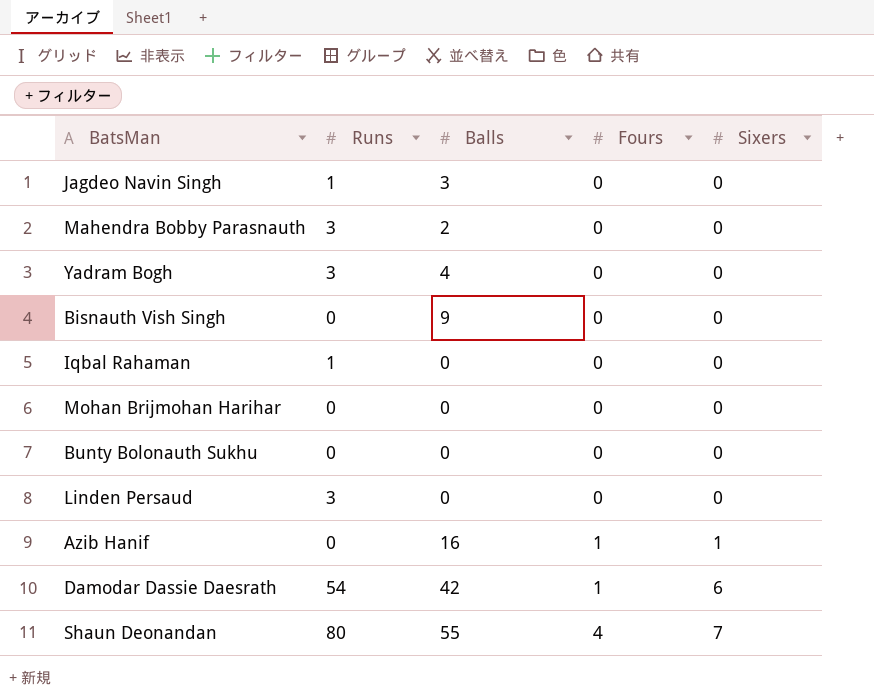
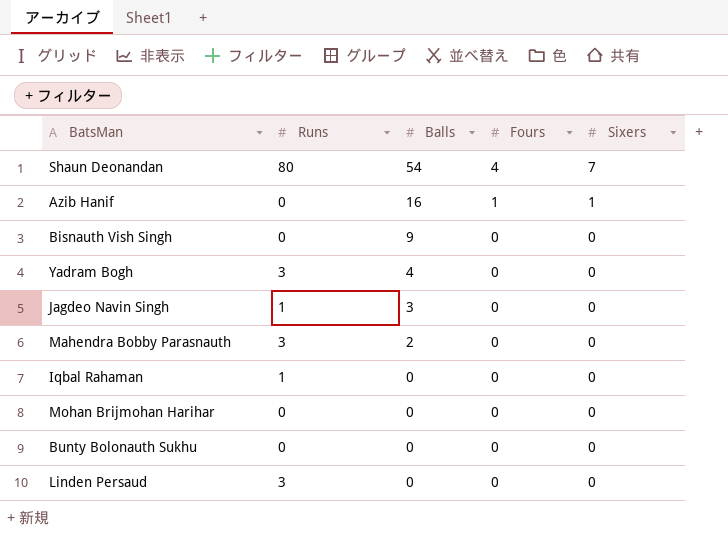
row order: Fours ascending -> Balls descending
row Damodar Dassie Daesrath: 54 | 42 | 1 | 6 -> none
Shaun Deonandan | Balls: 55 -> 54

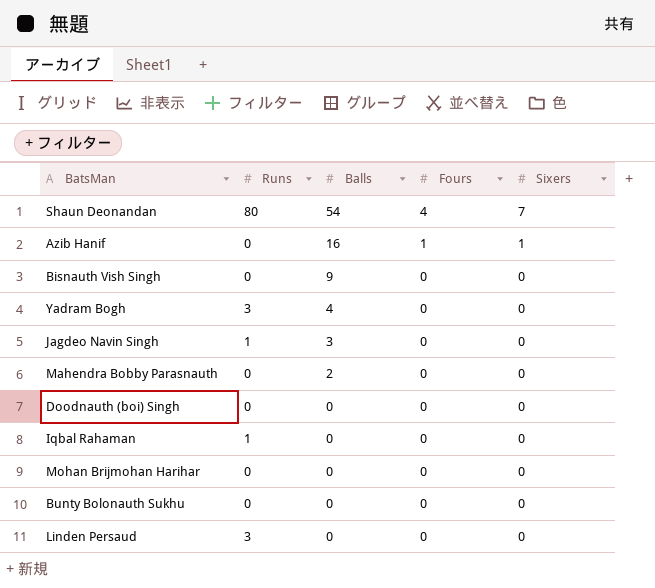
Mahendra Bobby Parasnauth | Runs: 3 -> 0
row Doodnauth (boi) Singh: none -> 0 | 0 | 0 | 0

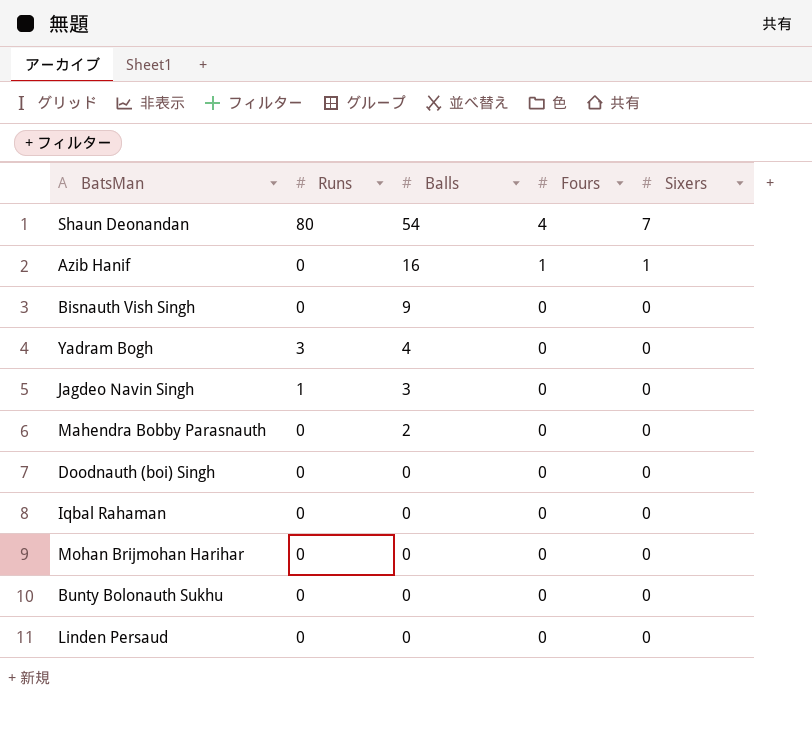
Iqbal Rahaman | Runs: 1 -> 0
Linden Persaud | Runs: 3 -> 0

